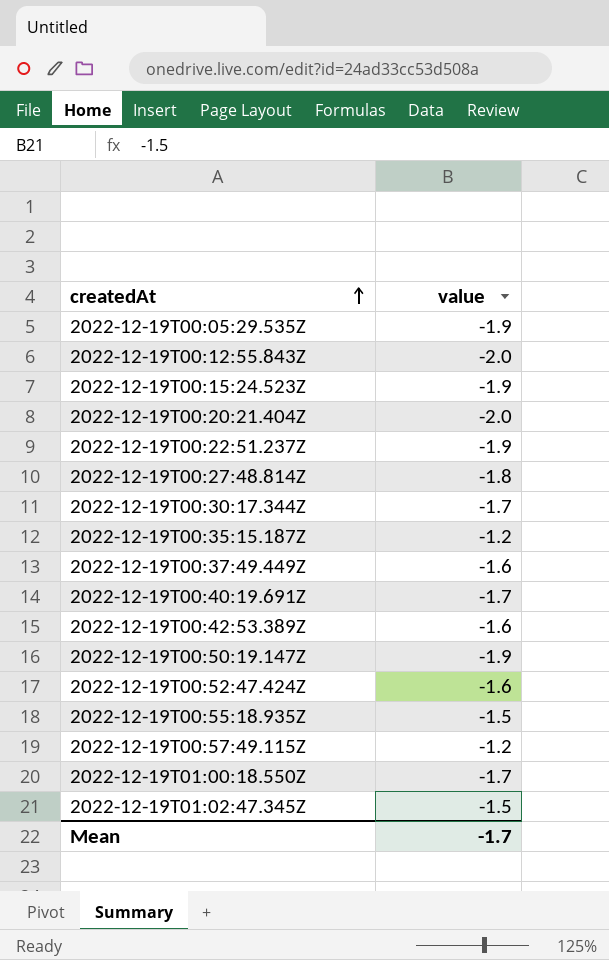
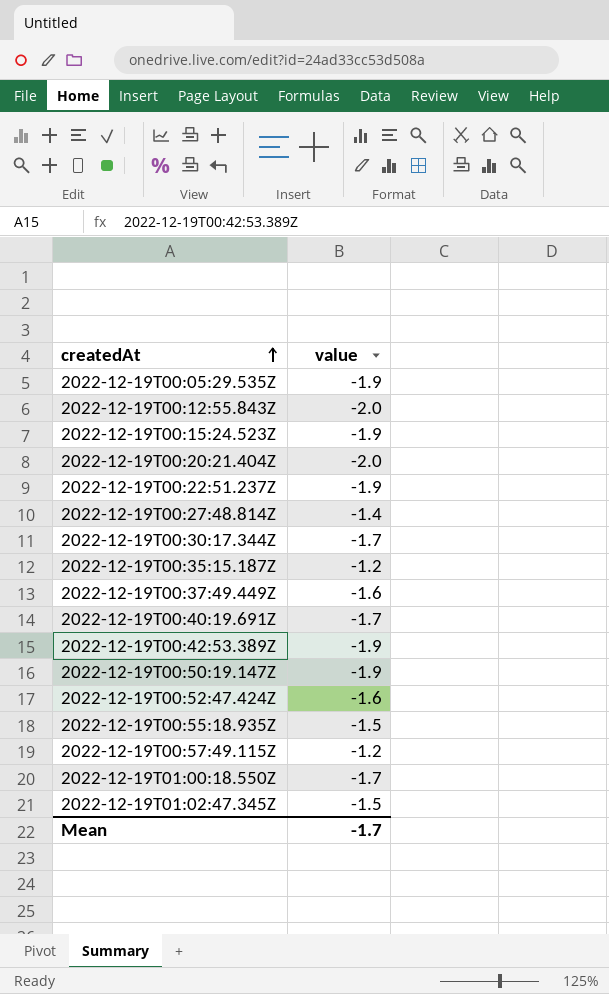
2022-12-19T00:27:48.814Z | value: -1.8 -> -1.4
2022-12-19T00:42:53.389Z | value: -1.6 -> -1.9

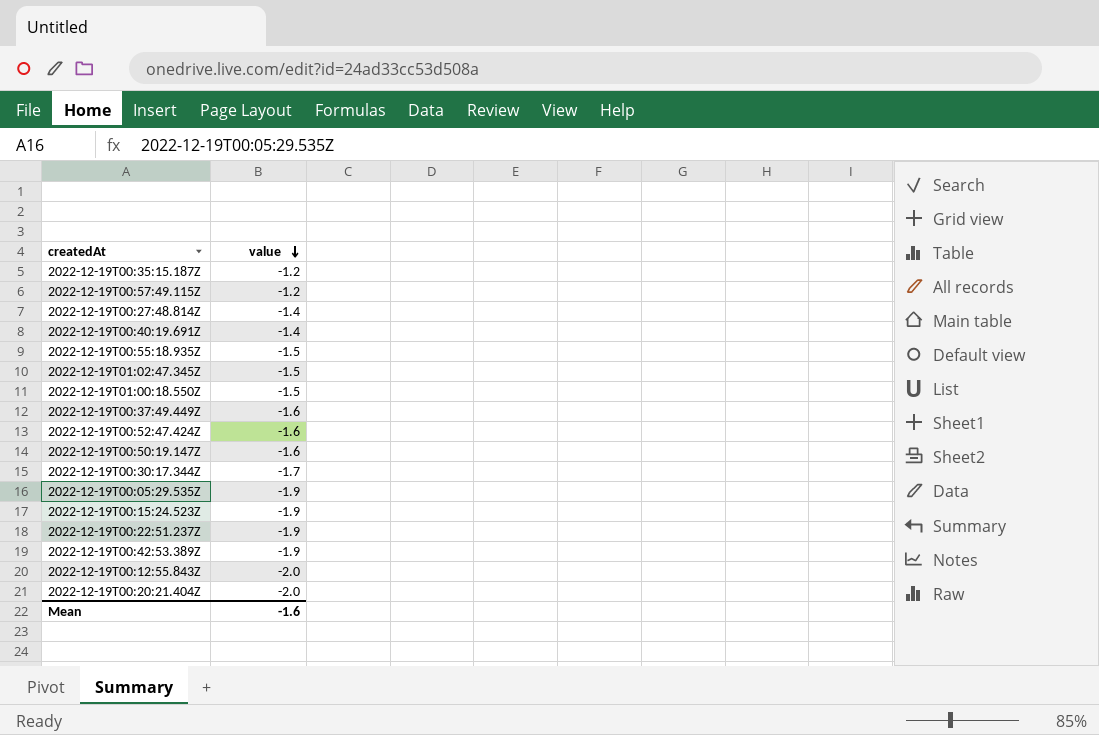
row order: createdAt ascending -> value descending
2022-12-19T00:40:19.691Z | value: -1.7 -> -1.4
2022-12-19T01:00:18.550Z | value: -1.7 -> -1.5
2022-12-19T00:50:19.147Z | value: -1.9 -> -1.6
Mean | value: -1.7 -> -1.6

